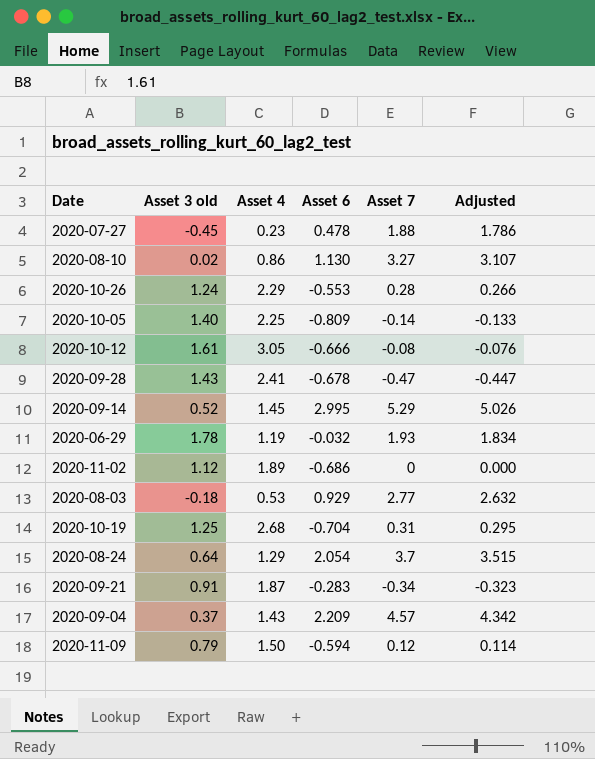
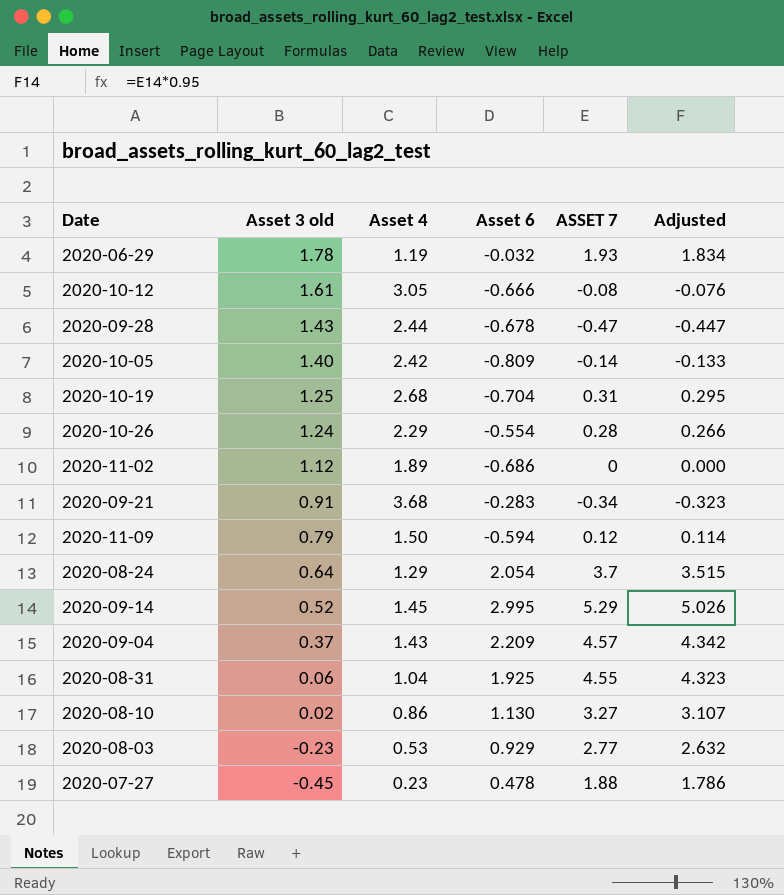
row order: none -> Asset 3 old descending
column name: Asset 7 -> ASSET 7
2020-09-28 | Asset 4: 2.41 -> 2.44
2020-10-05 | Asset 4: 2.25 -> 2.42
2020-10-26 | Asset 6: -0.553 -> -0.554
2020-09-21 | Asset 4: 1.87 -> 3.68
row 2020-08-31: none -> 0.06 | 1.04 | 1.925 | 4.55 | 4.323
2020-08-03 | Asset 3 old: -0.18 -> -0.23

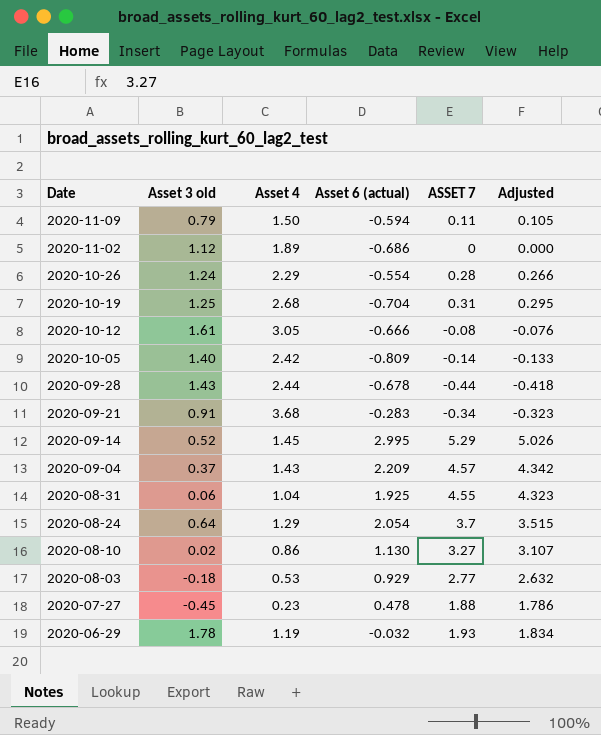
row order: Asset 3 old descending -> Date descending
column name: Asset 6 -> Asset 6 (actual)
2020-11-09 | ASSET 7: 0.12 -> 0.11
2020-11-09 | Adjusted: 0.114 -> 0.105
2020-09-28 | ASSET 7: -0.47 -> -0.44
2020-09-28 | Adjusted: -0.447 -> -0.418
2020-08-03 | Asset 3 old: -0.23 -> -0.18

